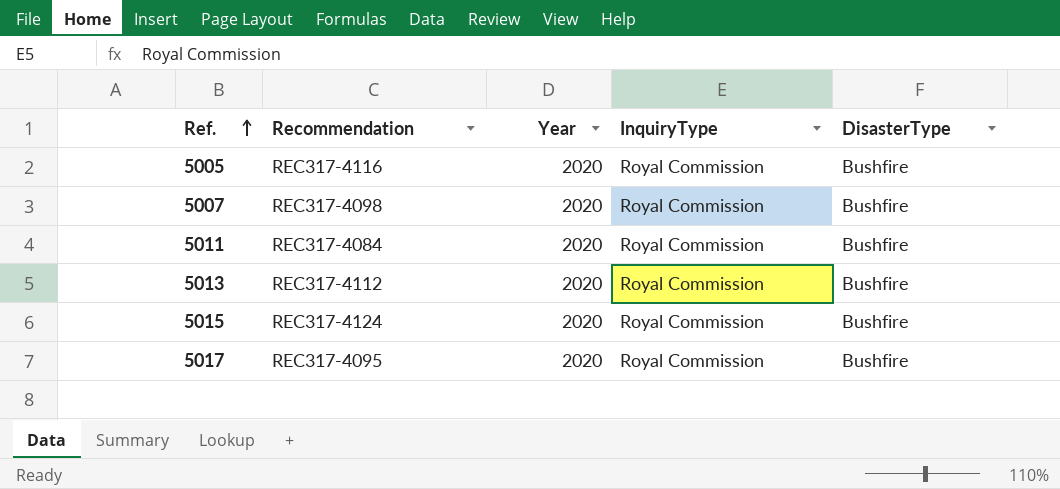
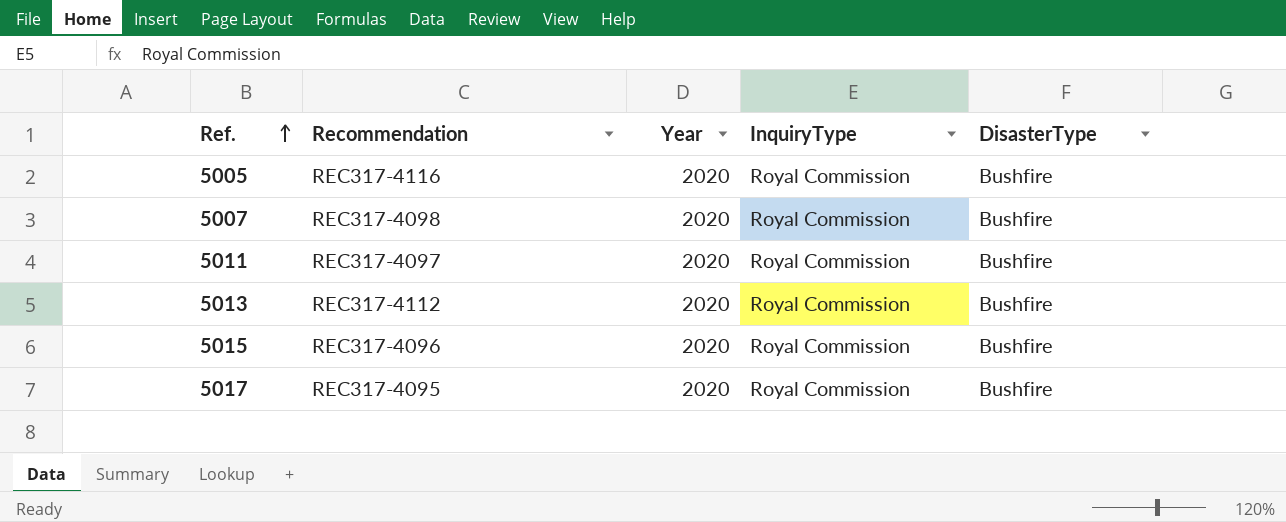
5011 | Recommendation: REC317-4084 -> REC317-4097
5015 | Recommendation: REC317-4124 -> REC317-4096

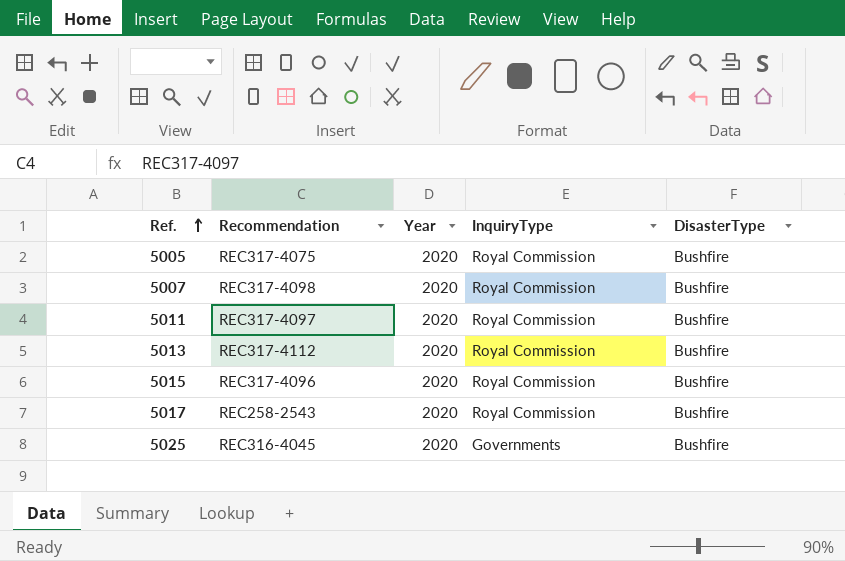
5005 | Recommendation: REC317-4116 -> REC317-4075
5017 | Recommendation: REC317-4095 -> REC258-2543
row 5025: none -> REC316-4045 | 2020 | Governments | Bushfire

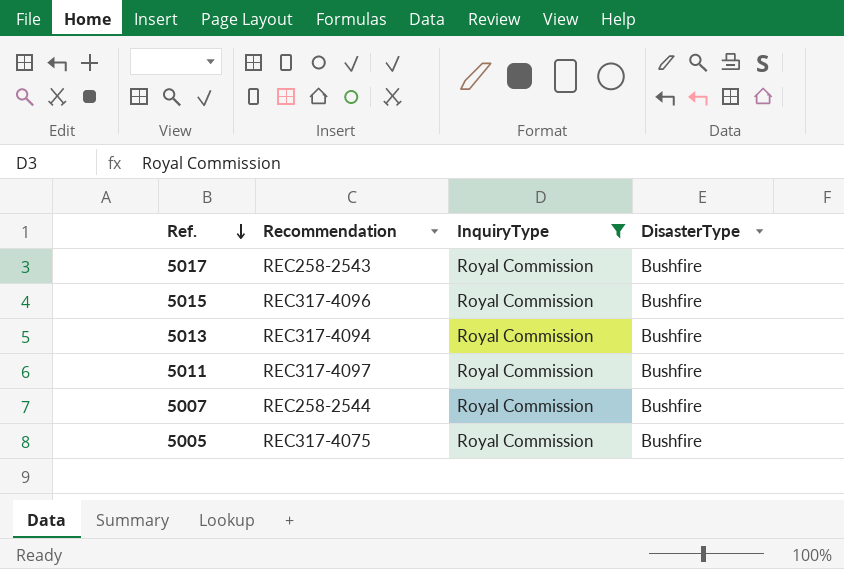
filter: none -> InquiryType = Royal Commission
row order: Ref. ascending -> Ref. descending
column Year | position: 3 -> none
5013 | Recommendation: REC317-4112 -> REC317-4094
5007 | Recommendation: REC317-4098 -> REC258-2544

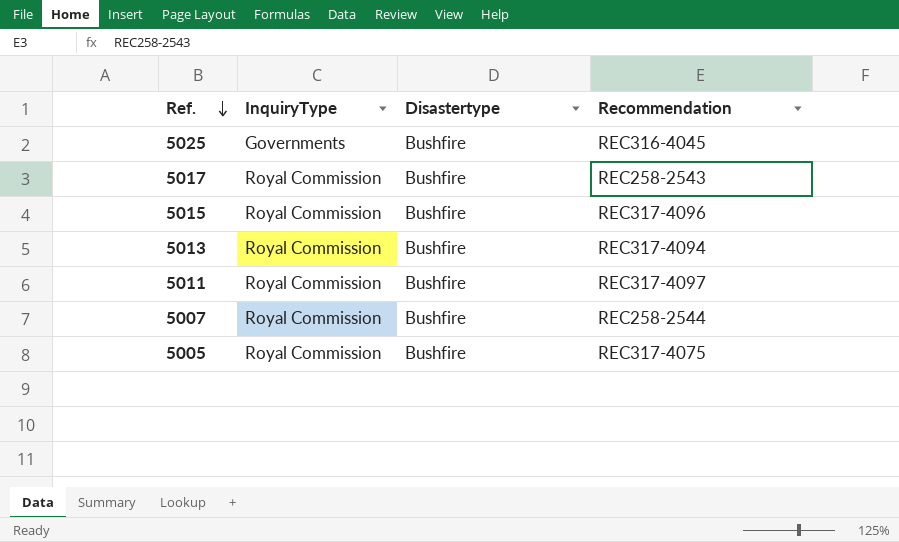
filter: InquiryType = Royal Commission -> none
column name: DisasterType -> Disastertype
column Recommendation | position: 2 -> 4

